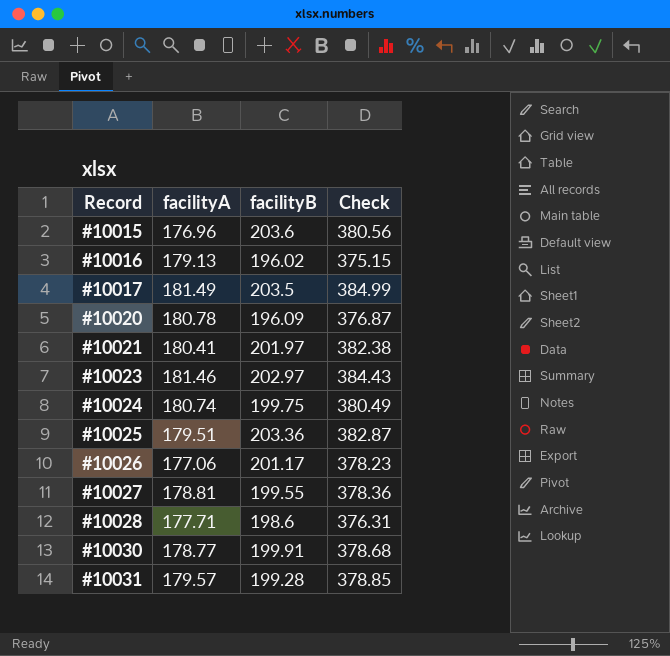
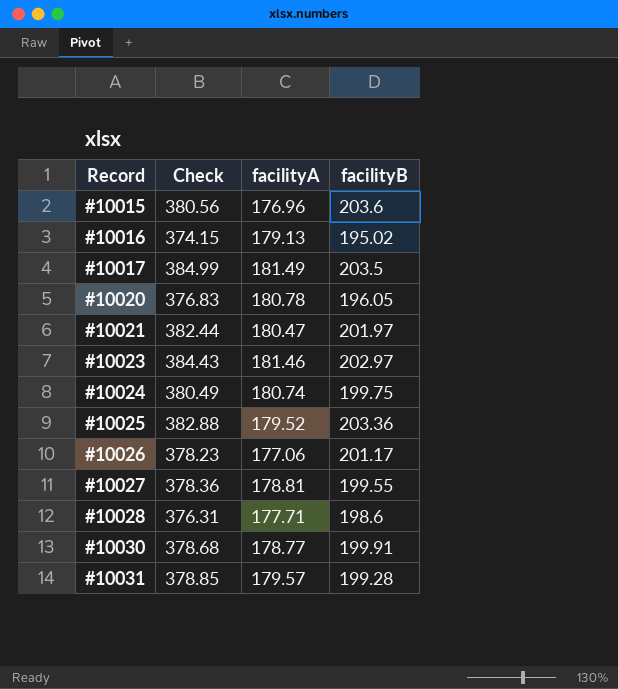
column Check | position: 4 -> 2
#10016 | Check: 375.15 -> 374.15
#10016 | facilityB: 196.02 -> 195.02
#10020 | Check: 376.87 -> 376.83
#10020 | facilityB: 196.09 -> 196.05
#10021 | Check: 382.38 -> 382.44
#10021 | facilityA: 180.41 -> 180.47
#10025 | Check: 382.87 -> 382.88
#10025 | facilityA: 179.51 -> 179.52

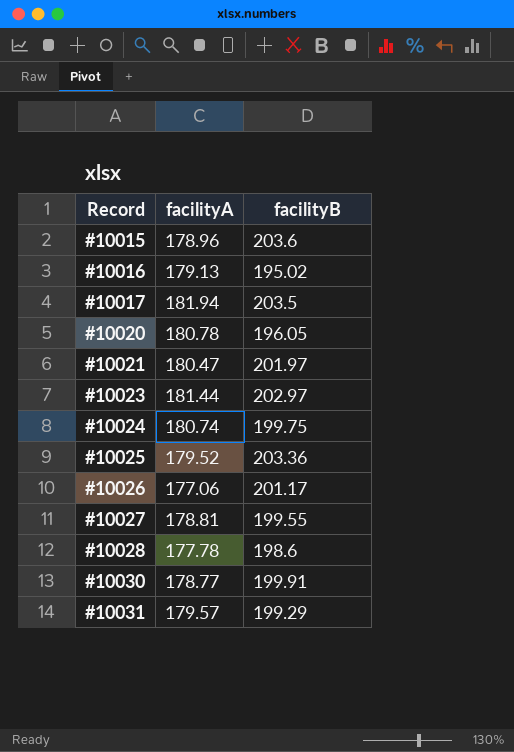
column Check | formula: [facilityA] + [facilityB] -> none
#10015 | facilityA: 176.96 -> 178.96
#10017 | facilityA: 181.49 -> 181.94
#10023 | facilityA: 181.46 -> 181.44
#10028 | facilityA: 177.71 -> 177.78
#10031 | facilityB: 199.28 -> 199.29

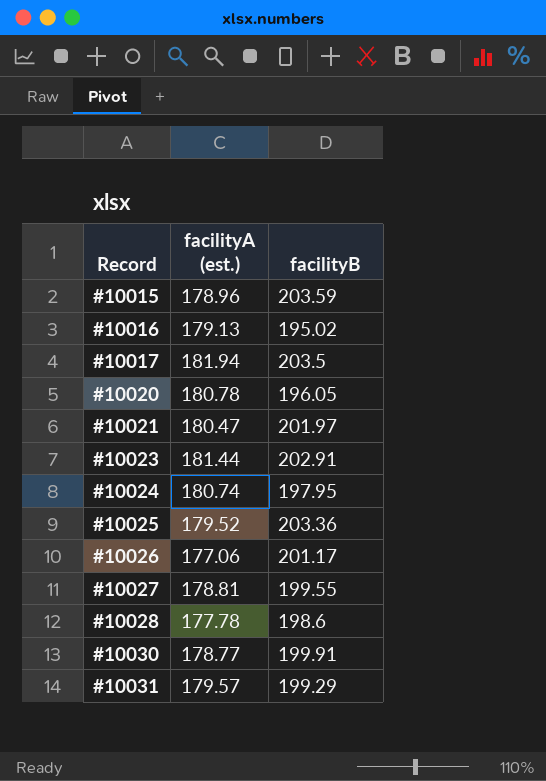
column name: facilityA -> facilityA (est.)
#10015 | facilityB: 203.6 -> 203.59
#10023 | facilityB: 202.97 -> 202.91
#10024 | facilityB: 199.75 -> 197.95

